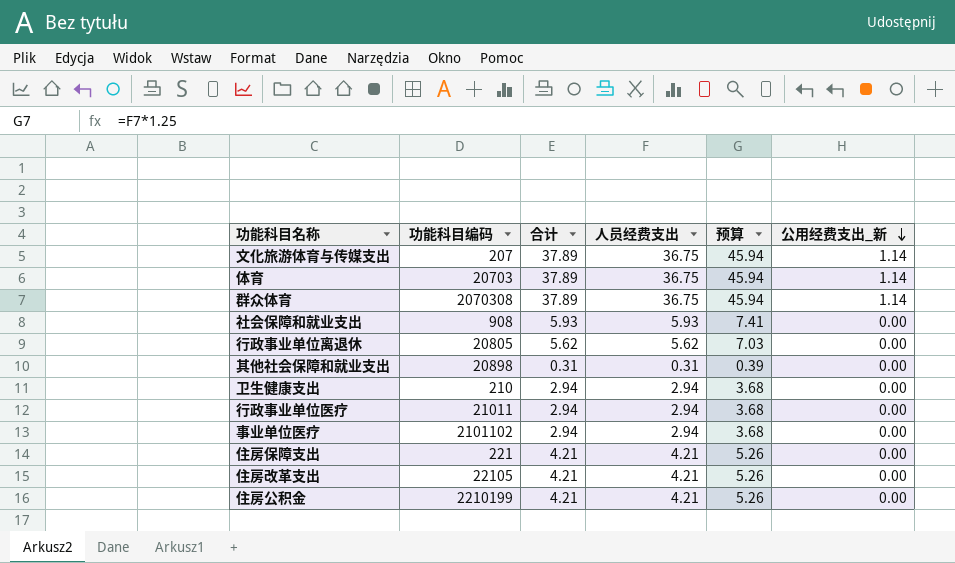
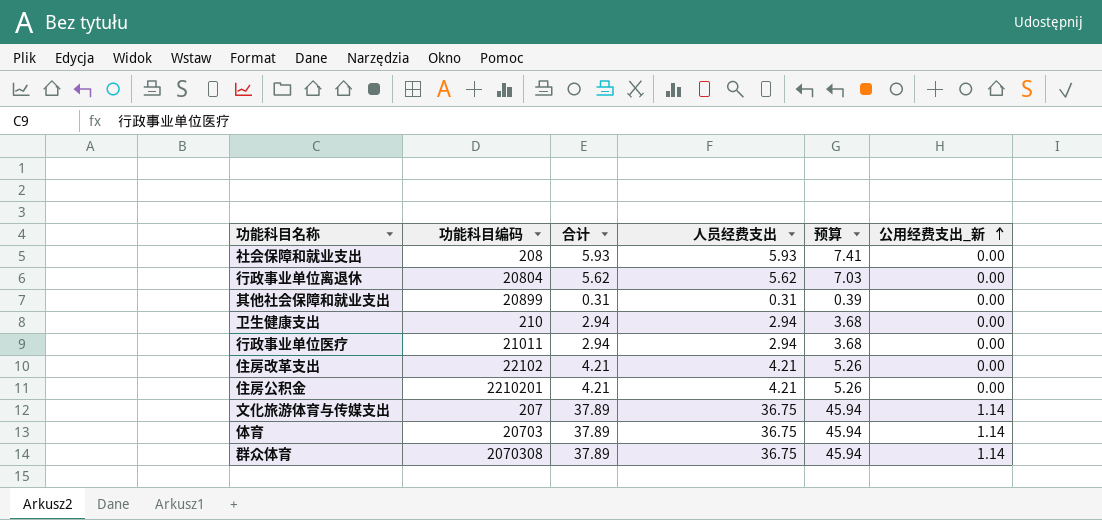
row order: 公用经费支出_新 descending -> 公用经费支出_新 ascending
row 事业单位医疗: 2101102 | 2.94 | 2.94 | 3.68 | 0.00 -> none
row 住房保障支出: 221 | 4.21 | 4.21 | 5.26 | 0.00 -> none
社会保障和就业支出 | 功能科目编码: 908 -> 208
行政事业单位离退休 | 功能科目编码: 20805 -> 20804
其他社会保障和就业支出 | 功能科目编码: 20898 -> 20899
住房改革支出 | 功能科目编码: 22105 -> 22102
住房公积金 | 功能科目编码: 2210199 -> 2210201

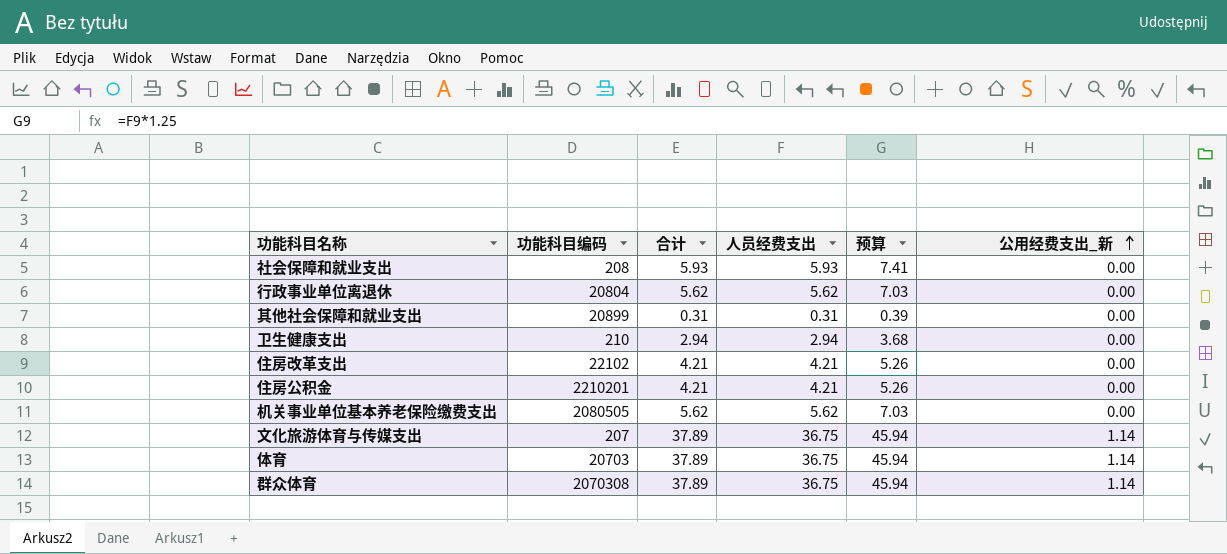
row 行政事业单位医疗: 21011 | 2.94 | 2.94 | 3.68 | 0.00 -> none
row 机关事业单位基本养老保险缴费支出: none -> 2080505 | 5.62 | 5.62 | 7.03 | 0.00

